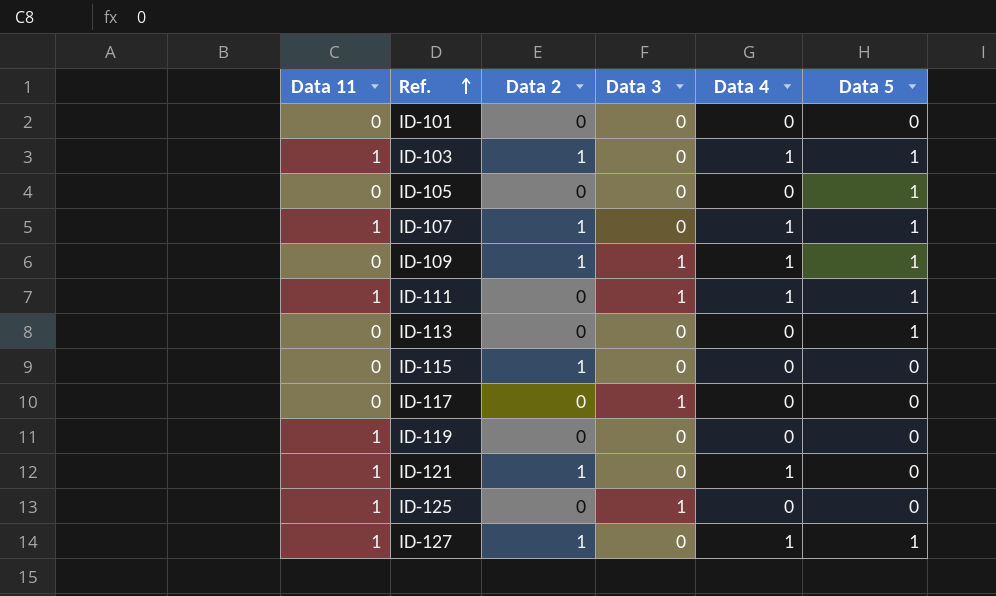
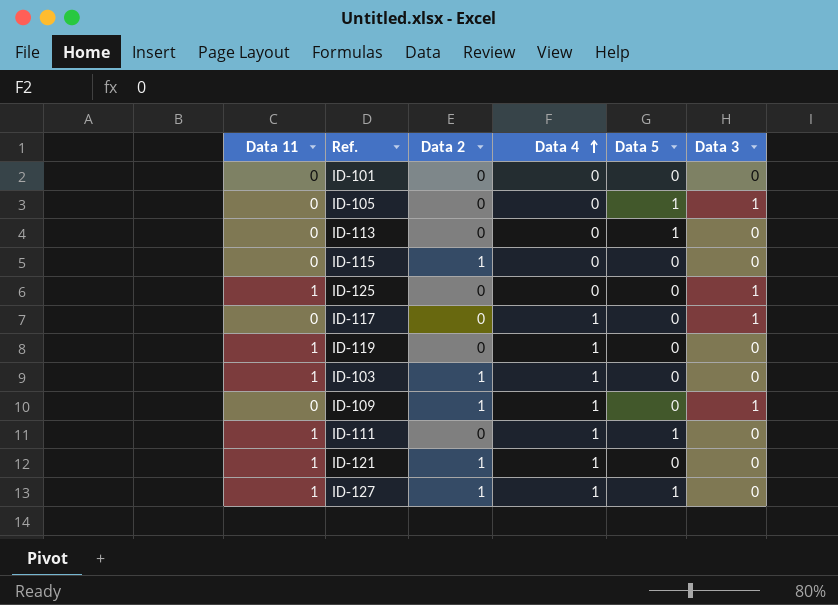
row order: Ref. ascending -> Data 4 ascending
column Data 3 | position: 4 -> 6
row ID-107: 1 | 1 | 0 | 1 | 1 -> none
ID-105 | Data 3: 0 -> 1
ID-117 | Data 4: 0 -> 1
ID-119 | Data 4: 0 -> 1
ID-103 | Data 5: 1 -> 0
ID-109 | Data 5: 1 -> 0
ID-111 | Data 3: 1 -> 0

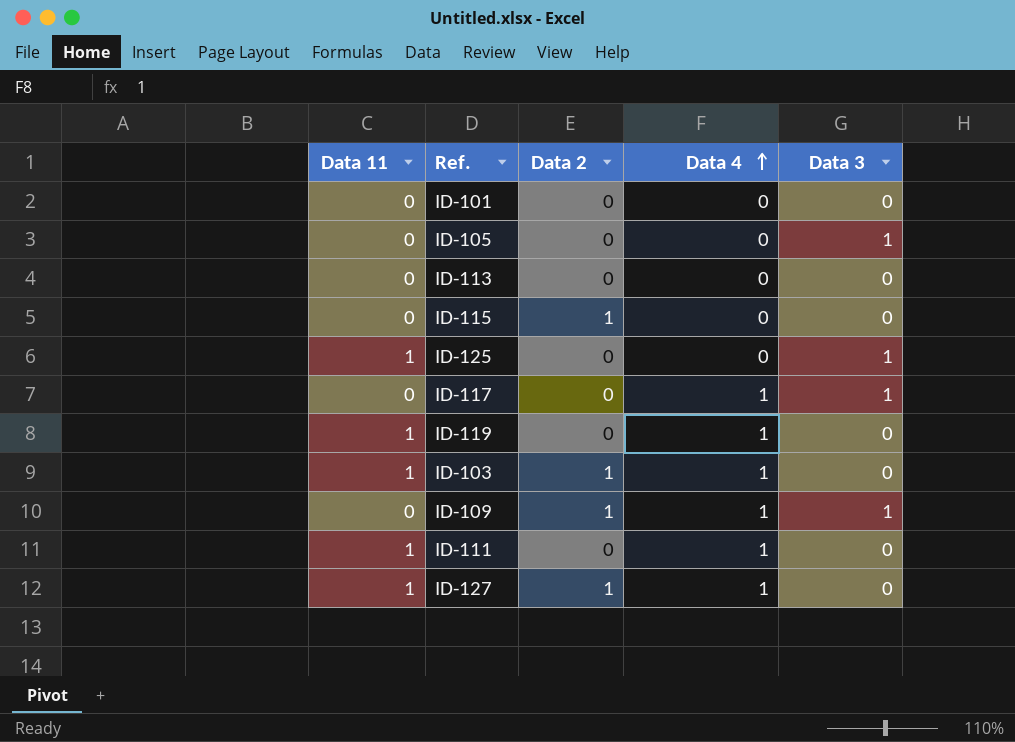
column Data 5 | position: 5 -> none
row ID-121: 1 | 1 | 1 | 0 | 0 -> none

